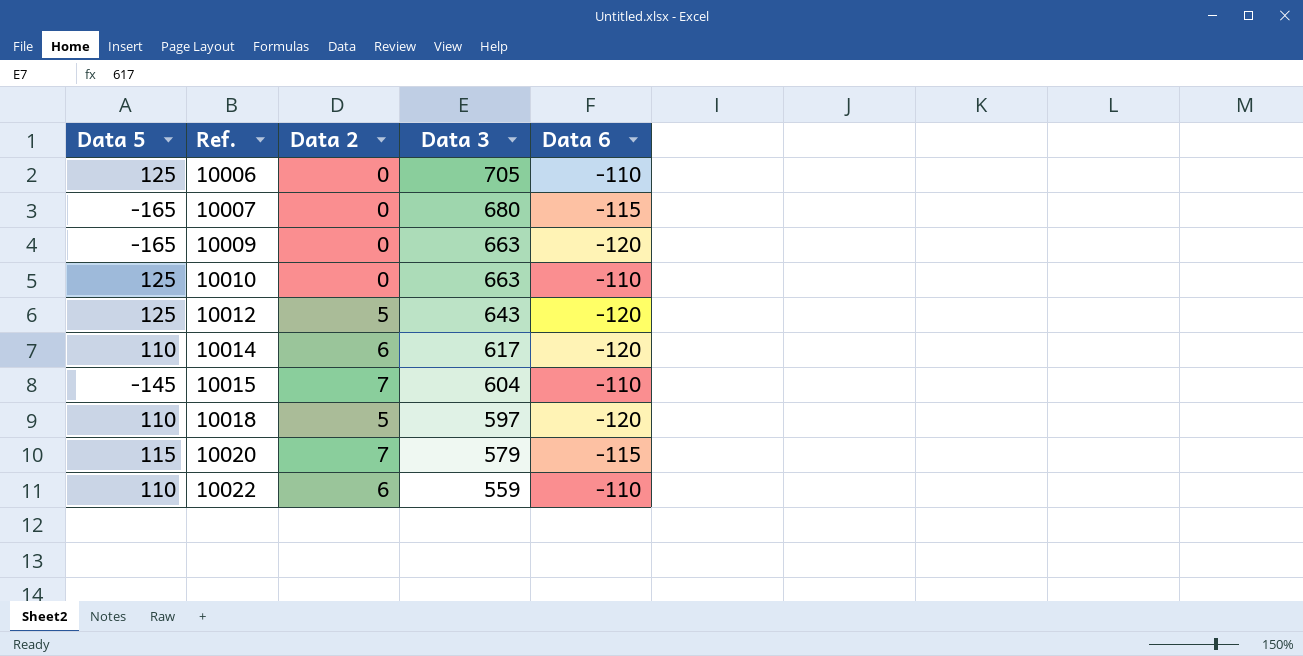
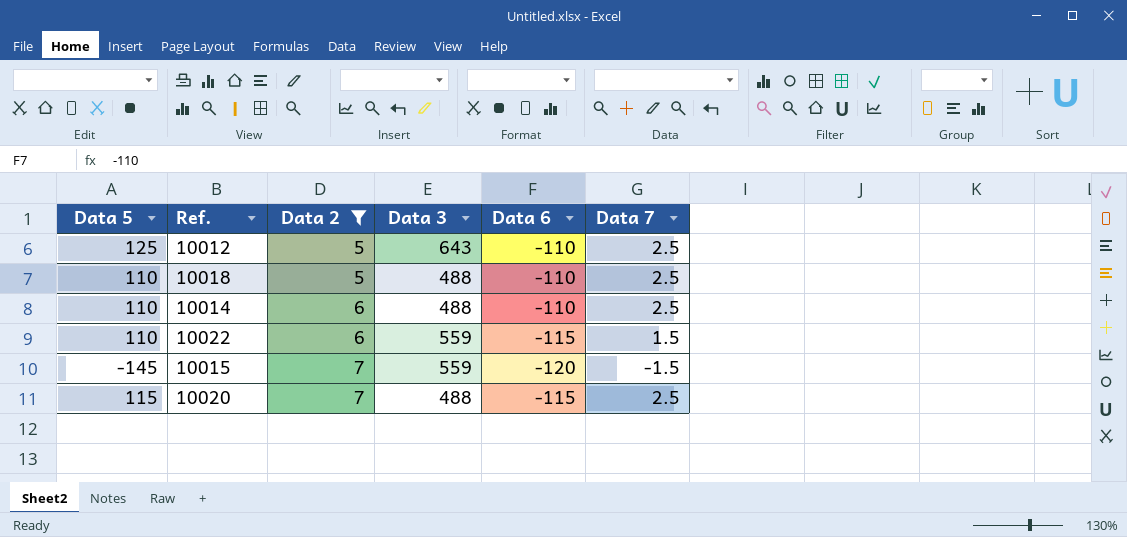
filter: none -> Data 2 != 0
row order: Ref. ascending -> Data 2 ascending
column Data 7 | position: none -> 6
10012 | Data 6: -120 -> -110
10018 | Data 3: 597 -> 488
10018 | Data 6: -120 -> -110
10014 | Data 3: 617 -> 488
10014 | Data 6: -120 -> -110
10022 | Data 6: -110 -> -115
10015 | Data 3: 604 -> 559
10015 | Data 6: -110 -> -120
10020 | Data 3: 579 -> 488

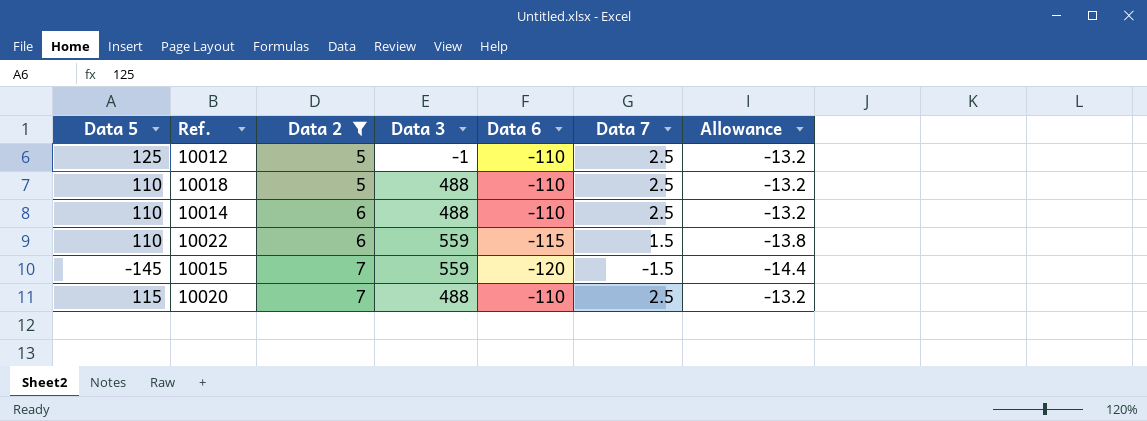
column Allowance | formula: none -> [Data 6] * 0.12
10012 | Data 3: 643 -> -1
10020 | Data 6: -115 -> -110

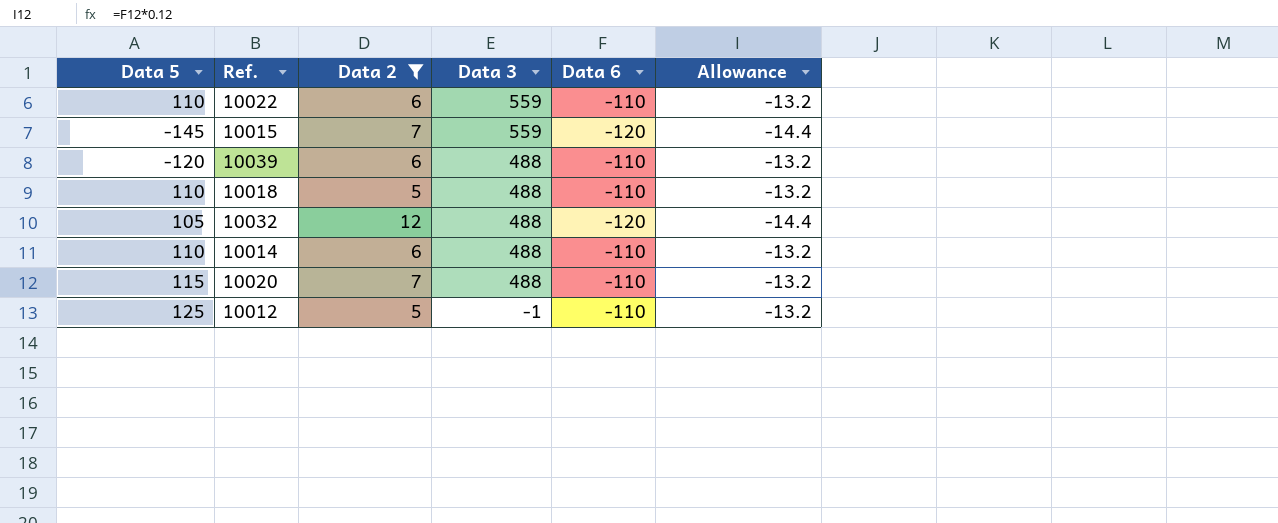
row order: Data 2 ascending -> Data 3 descending
column Data 7 | position: 6 -> none
10022 | Data 6: -115 -> -110
10022 | Allowance: -13.8 -> -13.2
row 10039: none -> -120 | 6 | 488 | -110 | -13.2
row 10032: none -> 105 | 12 | 488 | -120 | -14.4

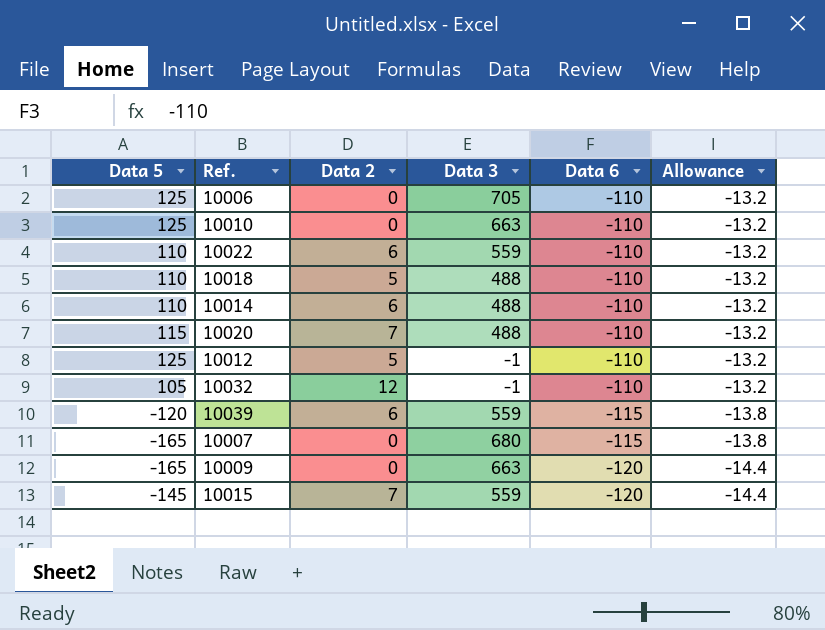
filter: Data 2 != 0 -> none
row order: Data 3 descending -> Data 6 descending
10032 | Data 3: 488 -> -1
10032 | Data 6: -120 -> -110
10032 | Allowance: -14.4 -> -13.2
10039 | Data 3: 488 -> 559
10039 | Data 6: -110 -> -115
10039 | Allowance: -13.2 -> -13.8

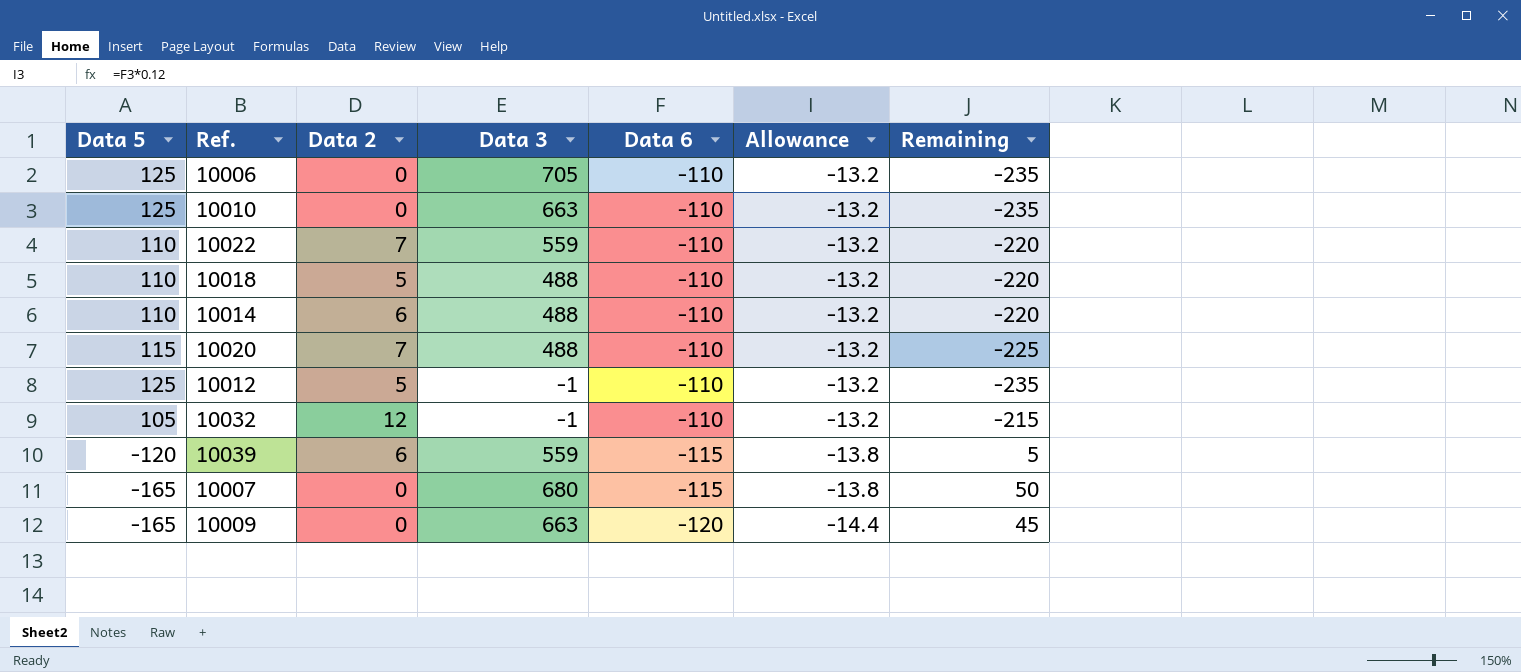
column Remaining | formula: none -> [Data 6] - [Data 5]
row 10015: -145 | 7 | 559 | -120 | -14.4 -> none
10022 | Data 2: 6 -> 7

